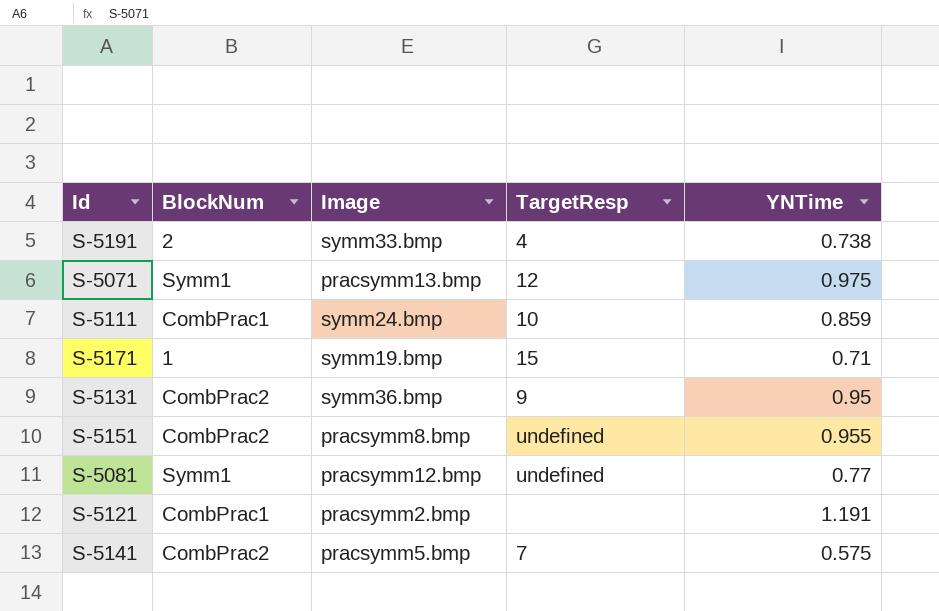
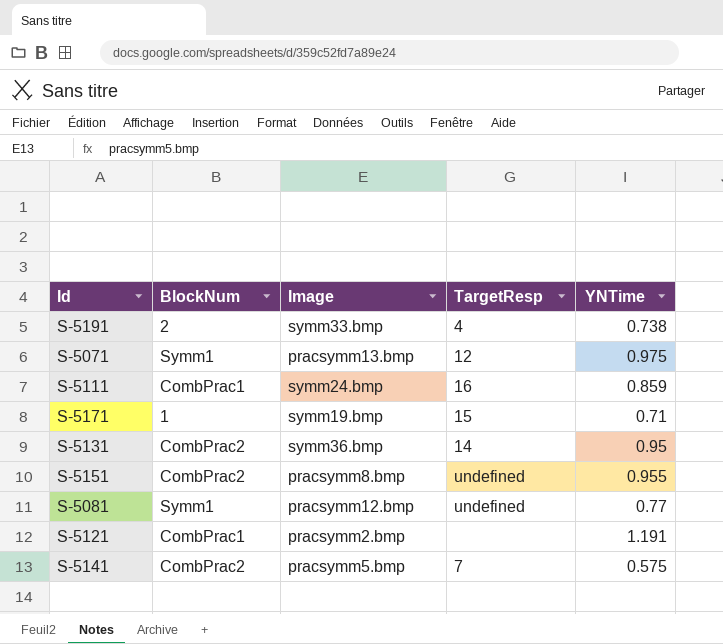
S-5111 | TargetResp: 10 -> 16
S-5131 | TargetResp: 9 -> 14

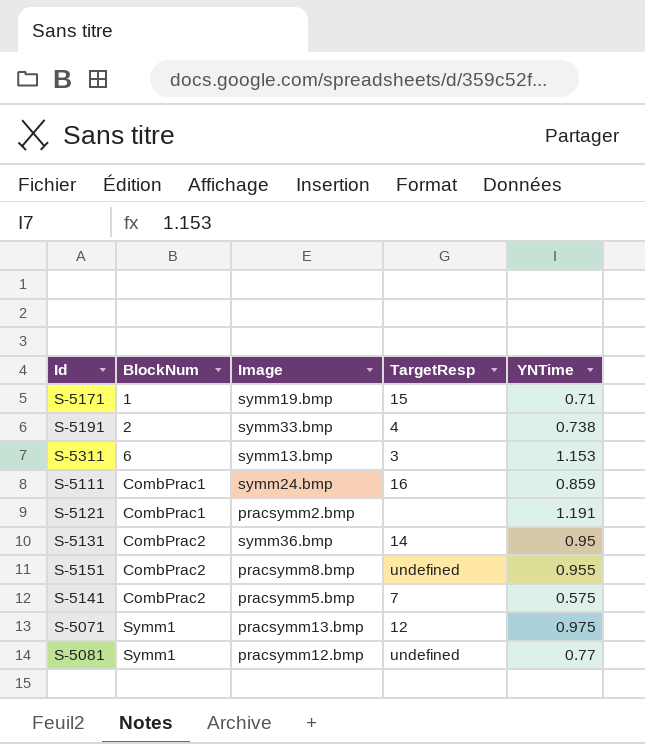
row order: none -> BlockNum ascending
row S-5311: none -> 6 | symm13.bmp | 3 | 1.153

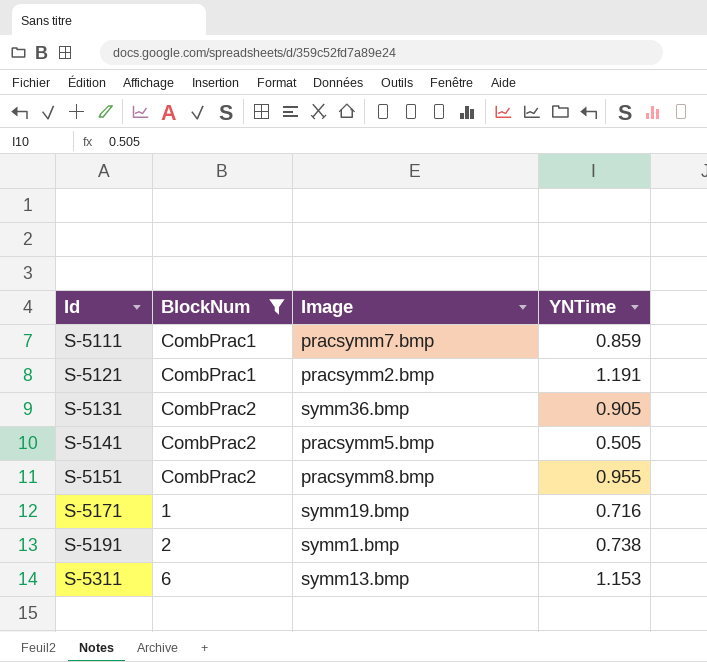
filter: none -> BlockNum != Symm1
row order: BlockNum ascending -> Id ascending
column TargetResp | position: 4 -> none
S-5111 | Image: symm24.bmp -> pracsymm7.bmp
S-5131 | YNTime: 0.95 -> 0.905
S-5141 | YNTime: 0.575 -> 0.505
S-5171 | YNTime: 0.71 -> 0.716
S-5191 | Image: symm33.bmp -> symm1.bmp

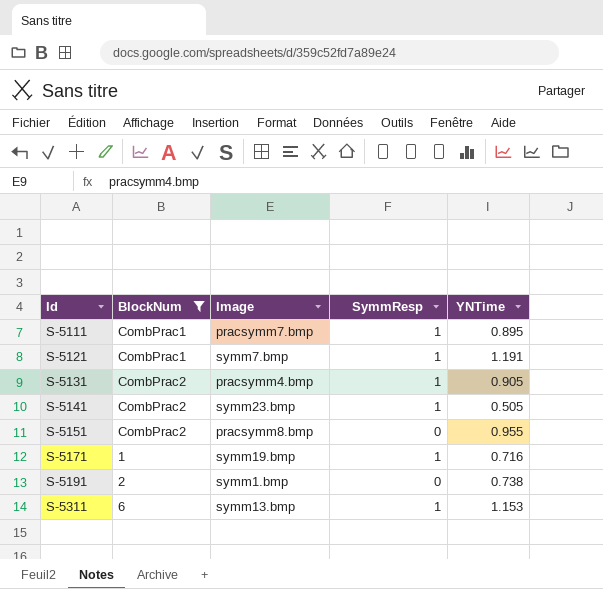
column SymmResp | position: none -> 4
S-5111 | YNTime: 0.859 -> 0.895
S-5121 | Image: pracsymm2.bmp -> symm7.bmp
S-5131 | Image: symm36.bmp -> pracsymm4.bmp
S-5141 | Image: pracsymm5.bmp -> symm23.bmp

